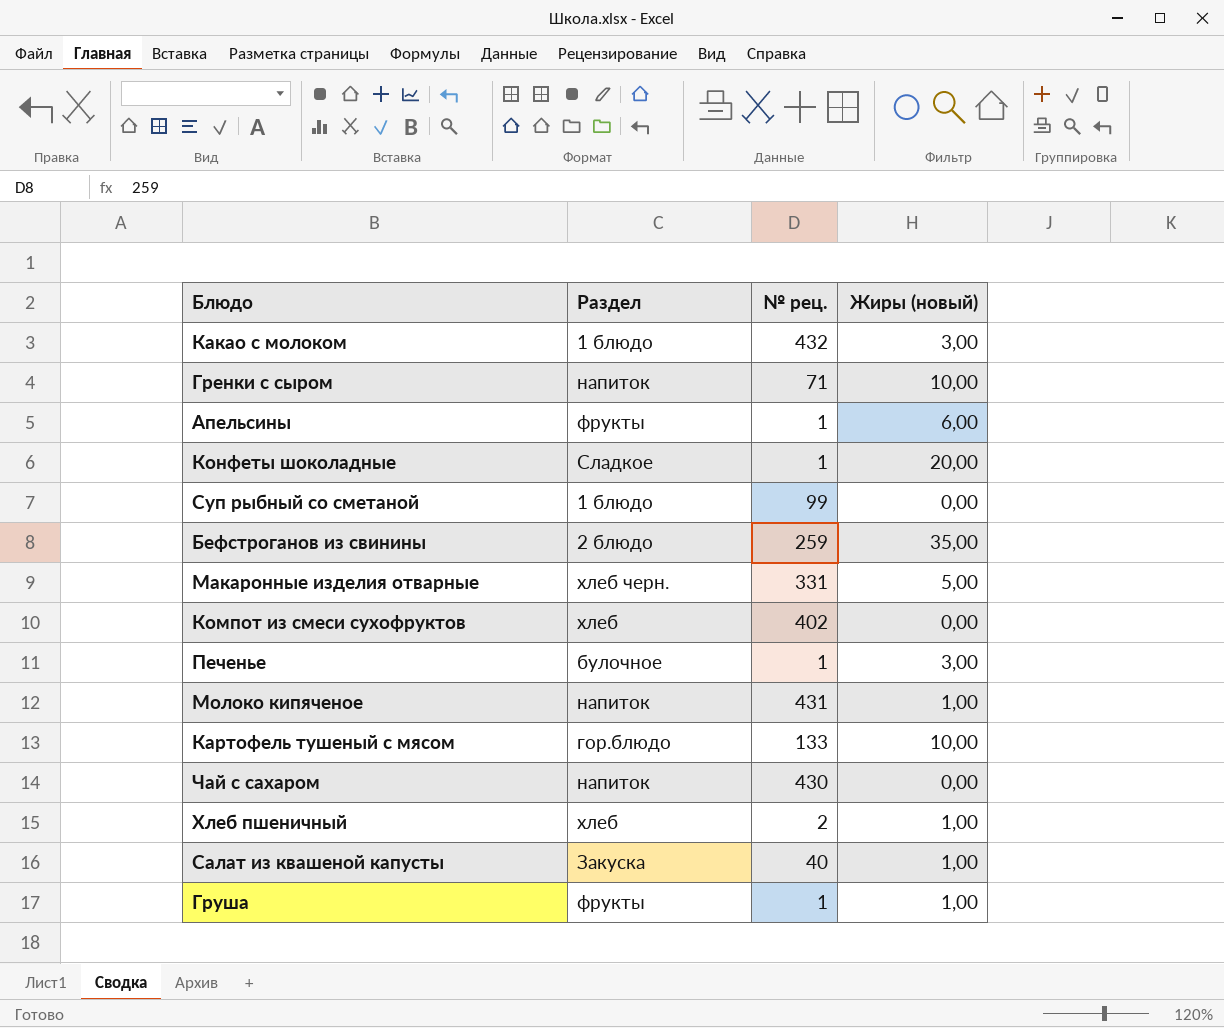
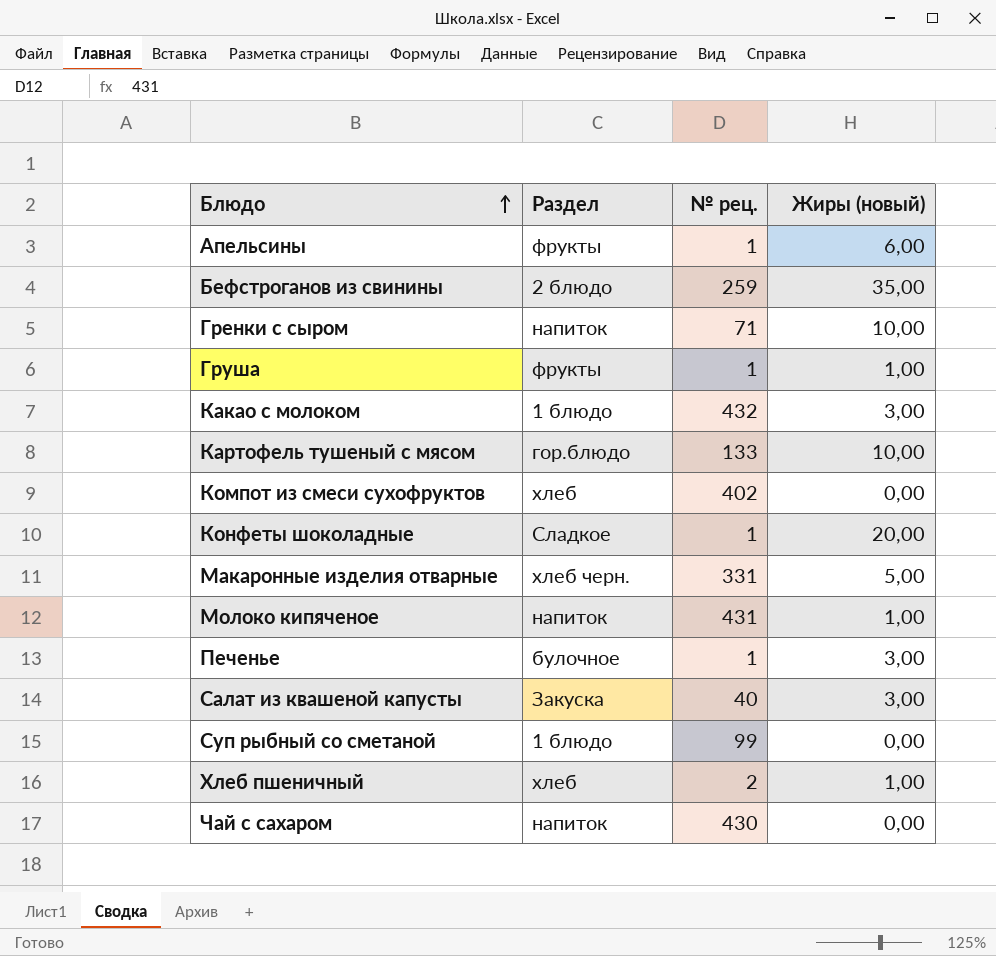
row order: none -> Блюдо ascending
Салат из квашеной капусты | Жиры (новый): 1,00 -> 3,00

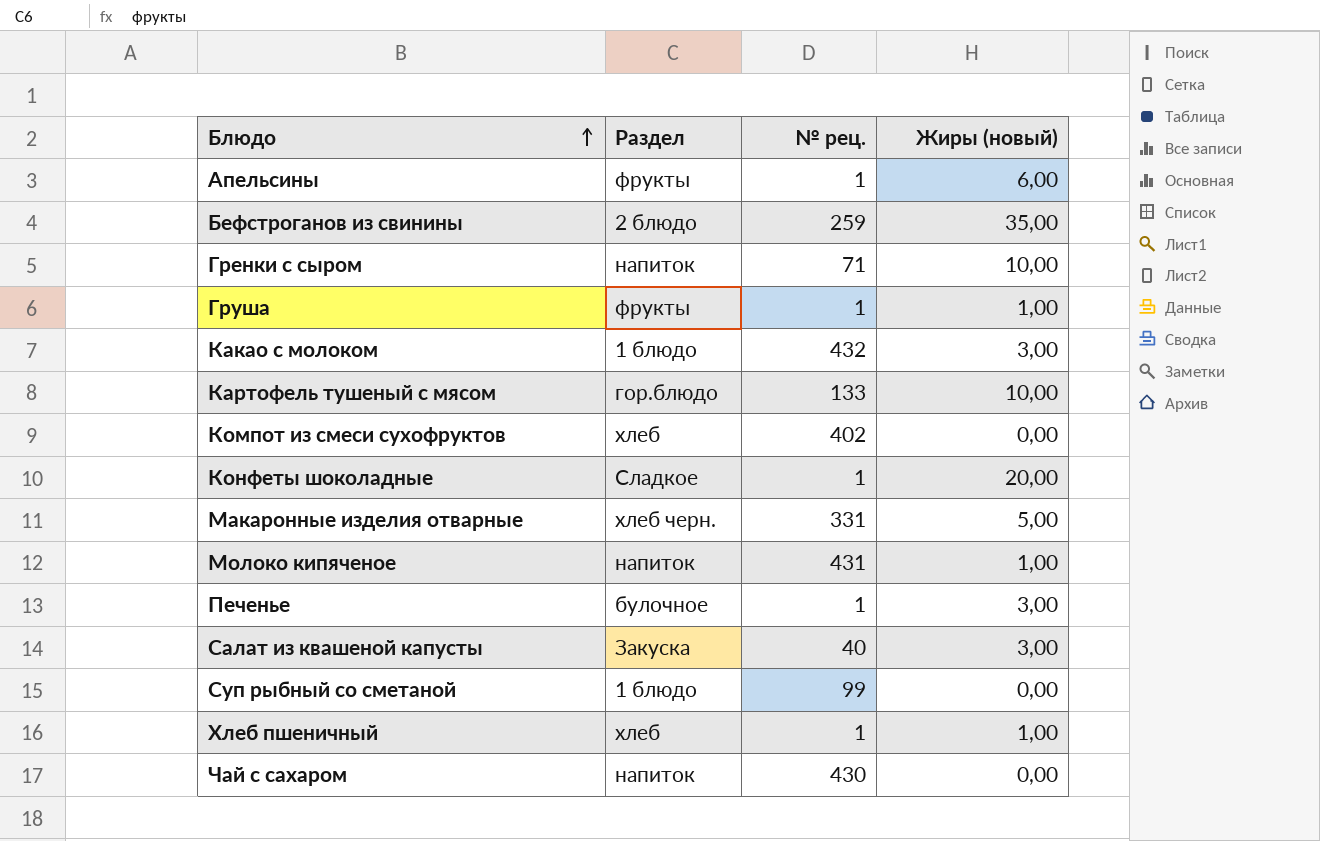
Хлеб пшеничный | № рец.: 2 -> 1

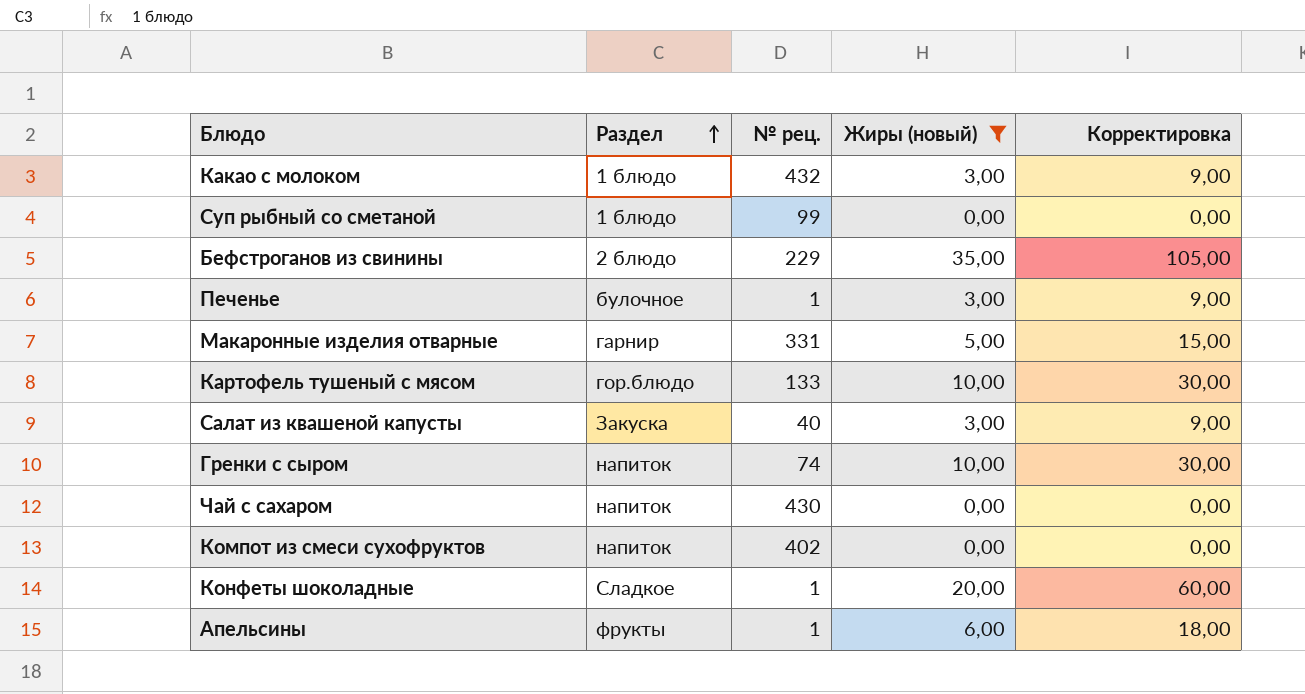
filter: none -> Жиры (новый) != 1,00
row order: Блюдо ascending -> Раздел ascending
column Корректировка | formula: none -> [Жиры (новый)] * 3
Бефстроганов из свинины | № рец.: 259 -> 229
Макаронные изделия отварные | Раздел: хлеб черн. -> гарнир
Гренки с сыром | № рец.: 71 -> 74
Компот из смеси сухофруктов | Раздел: хлеб -> напиток

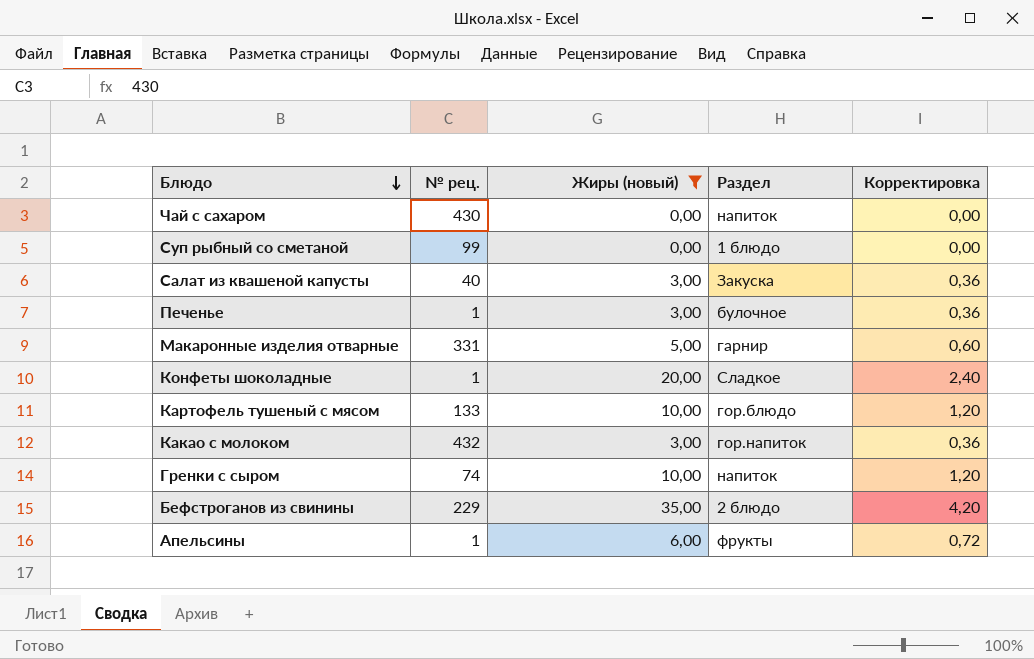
row order: Раздел ascending -> Блюдо descending
column Раздел | position: 2 -> 4
column Корректировка | formula: [Жиры (новый)] * 3 -> [Жиры (новый)] * 0,12
row Компот из смеси сухофруктов: напиток | 402 | 0,00 | 0,00 -> none
Какао с молоком | Раздел: 1 блюдо -> гор.напиток

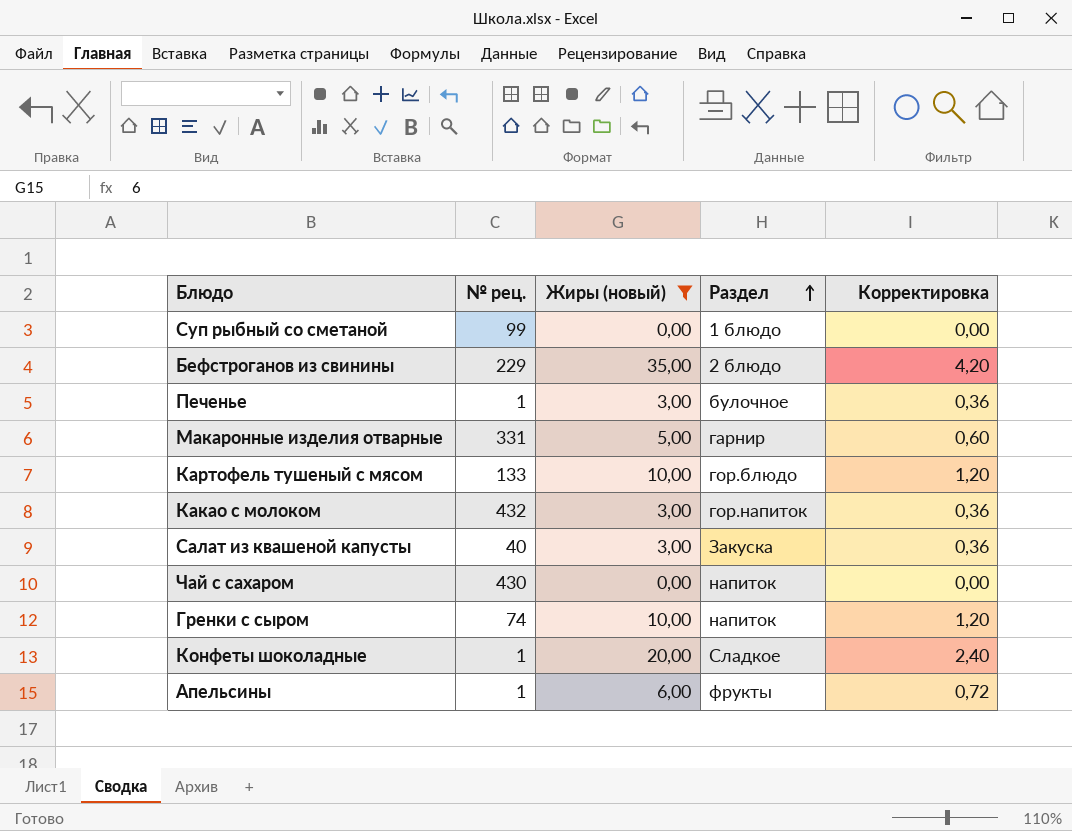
row order: Блюдо descending -> Раздел ascending

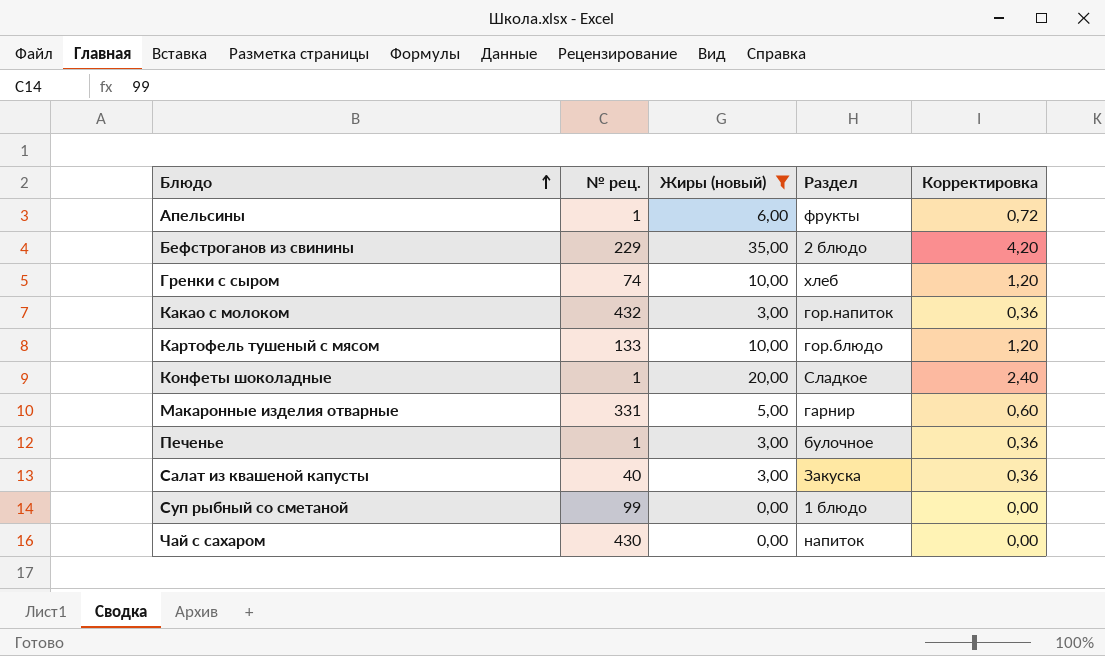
row order: Раздел ascending -> Блюдо ascending
Гренки с сыром | Раздел: напиток -> хлеб

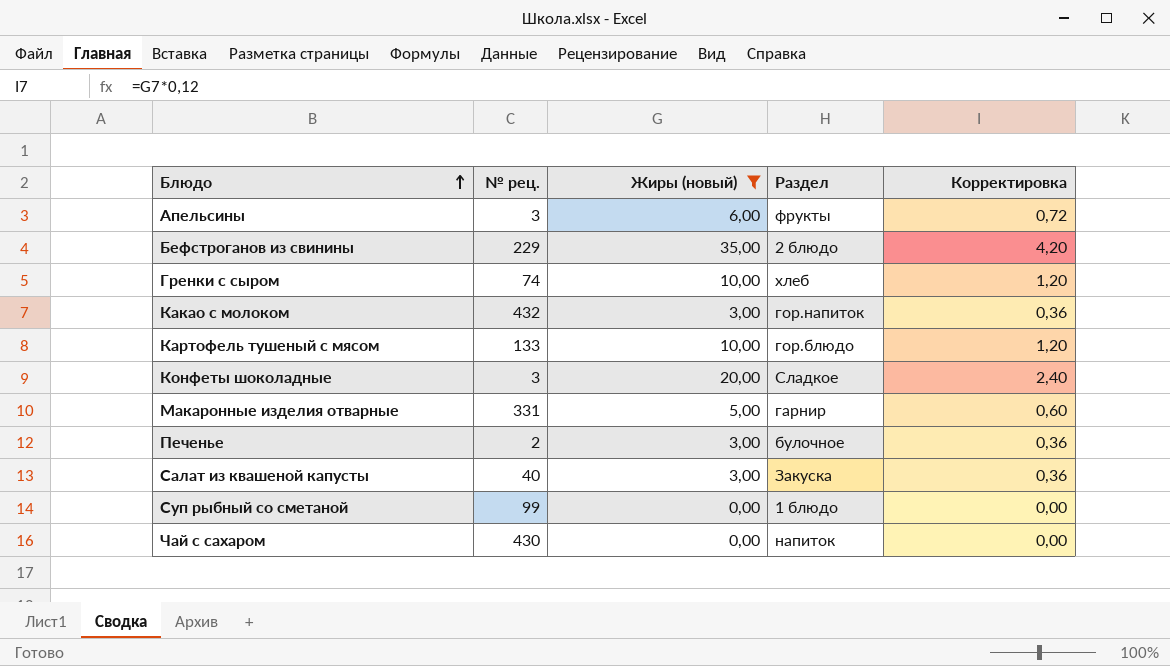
Апельсины | № рец.: 1 -> 3
Конфеты шоколадные | № рец.: 1 -> 3
Печенье | № рец.: 1 -> 2

